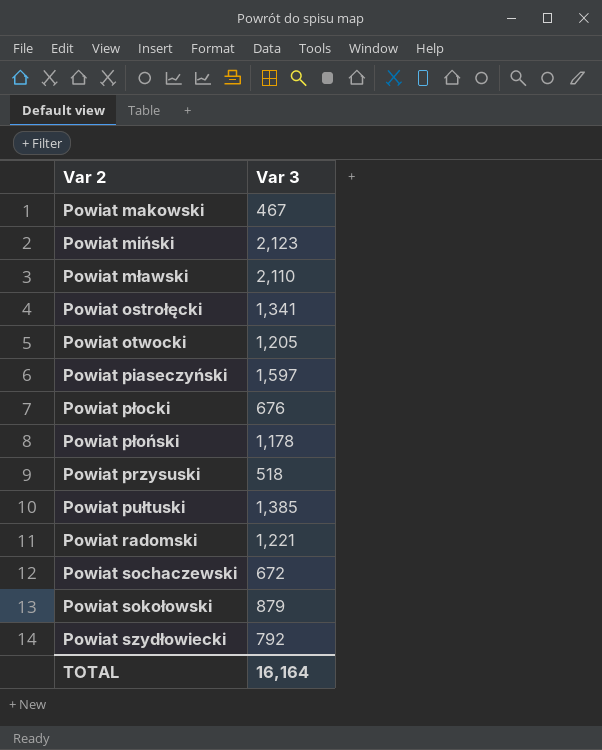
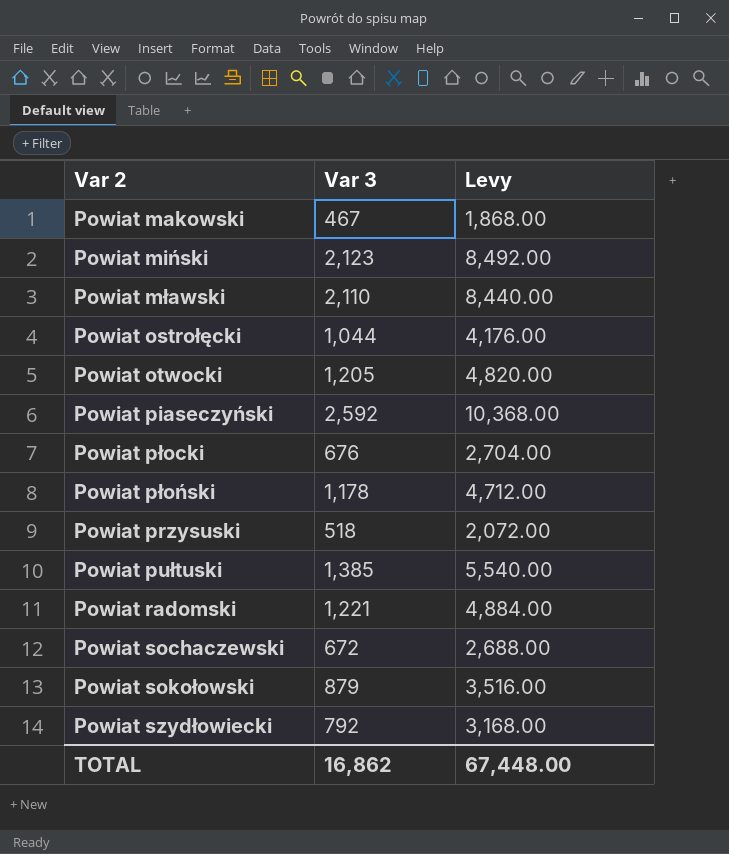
column Levy | formula: none -> [Var 3] * 4
Powiat ostrołęcki | Var 3: 1,341 -> 1,044
Powiat piaseczyński | Var 3: 1,597 -> 2,592
TOTAL | Var 3: 16,164 -> 16,862

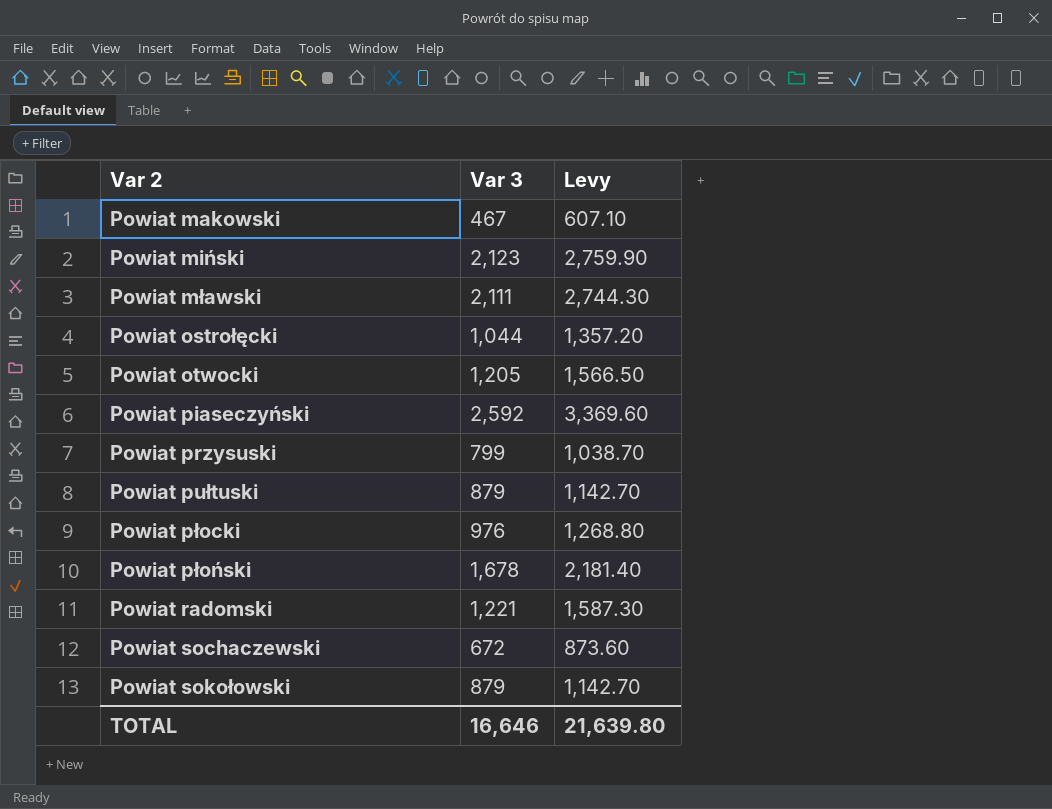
row order: none -> Var 2 ascending
column Levy | formula: [Var 3] * 4 -> [Var 3] * 1.3
row Powiat szydłowiecki: 792 | 3,168.00 -> none
Powiat mławski | Var 3: 2,110 -> 2,111
Powiat przysuski | Var 3: 518 -> 799
Powiat pułtuski | Var 3: 1,385 -> 879
Powiat płocki | Var 3: 676 -> 976
Powiat płoński | Var 3: 1,178 -> 1,678
TOTAL | Var 3: 16,862 -> 16,646
TOTAL | Levy: 67,448.00 -> 21,639.80

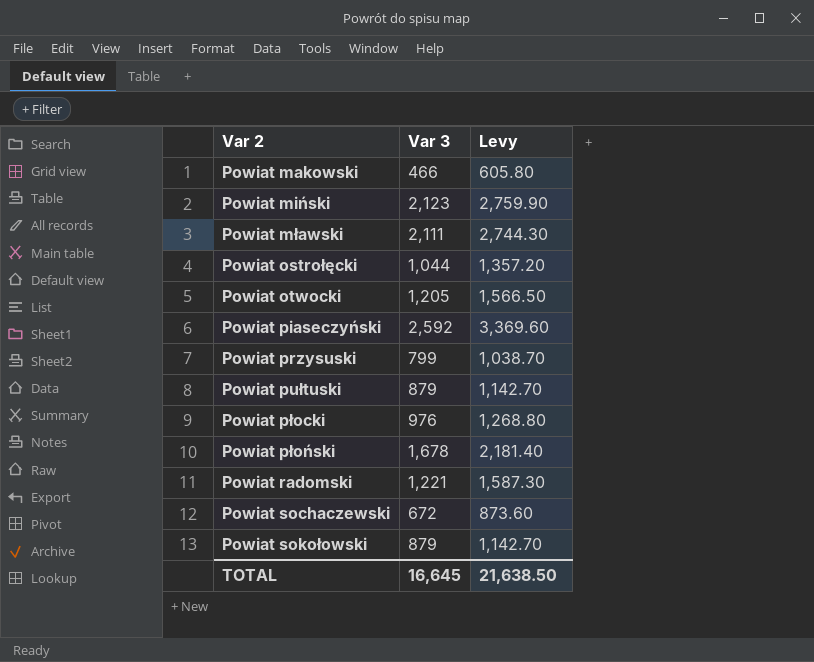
Powiat makowski | Var 3: 467 -> 466
Powiat makowski | Levy: 607.10 -> 605.80
TOTAL | Var 3: 16,646 -> 16,645
TOTAL | Levy: 21,639.80 -> 21,638.50

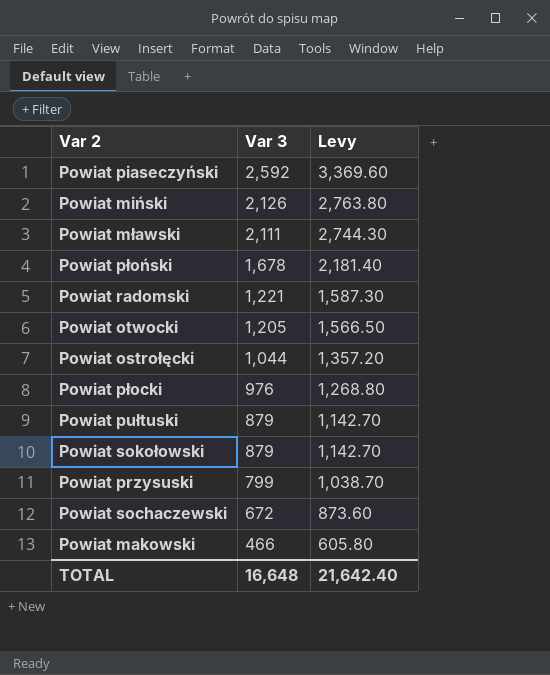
row order: Var 2 ascending -> Var 3 descending
Powiat miński | Var 3: 2,123 -> 2,126
Powiat miński | Levy: 2,759.90 -> 2,763.80
TOTAL | Var 3: 16,645 -> 16,648
TOTAL | Levy: 21,638.50 -> 21,642.40

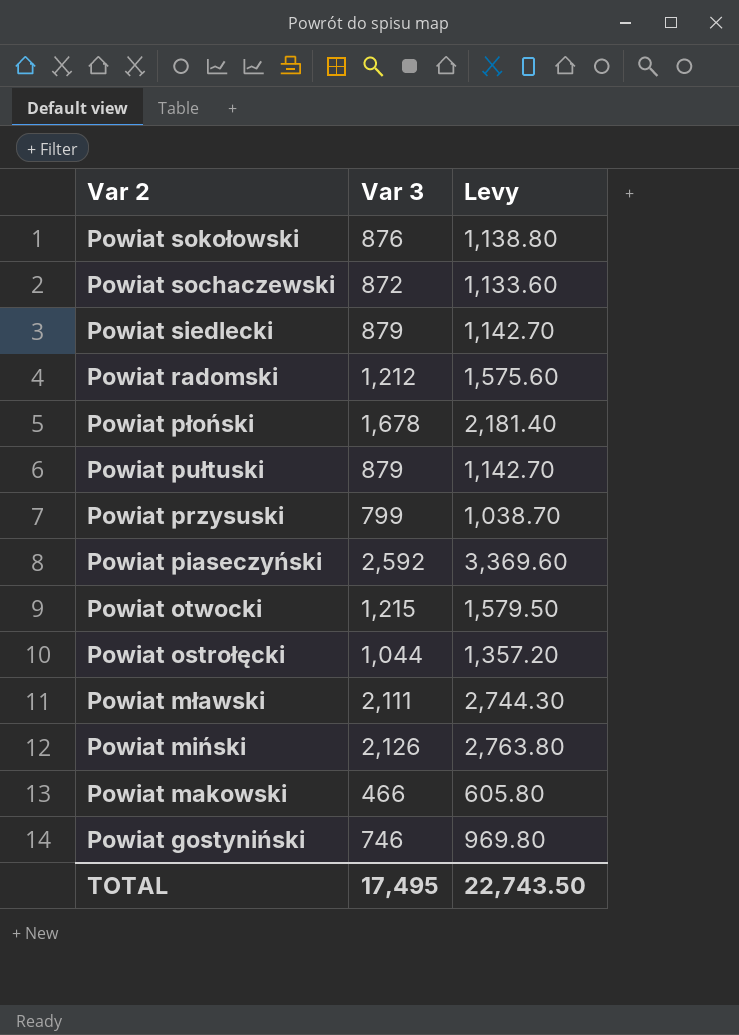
row order: Var 3 descending -> Var 2 descending
row Powiat płocki: 976 | 1,268.80 -> none
Powiat sokołowski | Var 3: 879 -> 876
Powiat sokołowski | Levy: 1,142.70 -> 1,138.80
Powiat sochaczewski | Var 3: 672 -> 872
Powiat sochaczewski | Levy: 873.60 -> 1,133.60
row Powiat siedlecki: none -> 879 | 1,142.70
Powiat radomski | Var 3: 1,221 -> 1,212
Powiat radomski | Levy: 1,587.30 -> 1,575.60
Powiat otwocki | Var 3: 1,205 -> 1,215
Powiat otwocki | Levy: 1,566.50 -> 1,579.50
row Powiat gostyniński: none -> 746 | 969.80
TOTAL | Var 3: 16,648 -> 17,495
TOTAL | Levy: 21,642.40 -> 22,743.50

